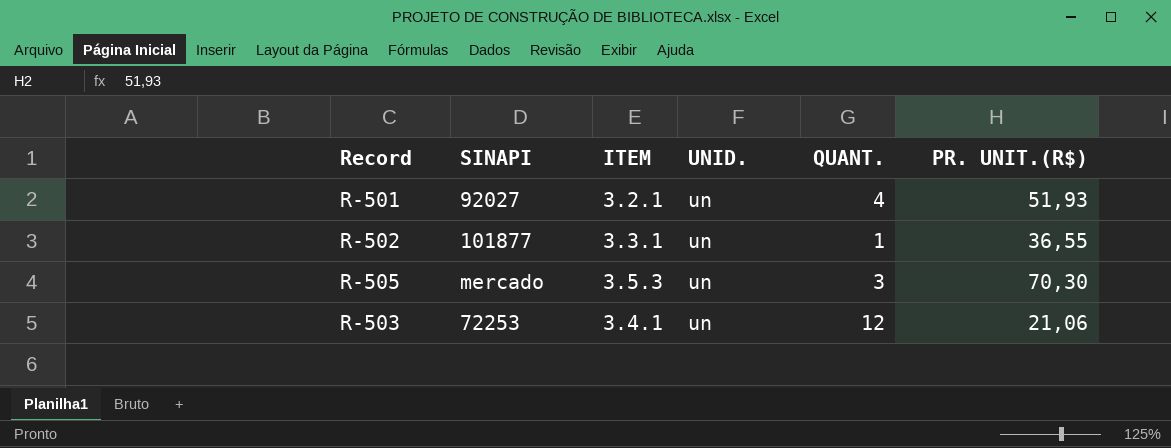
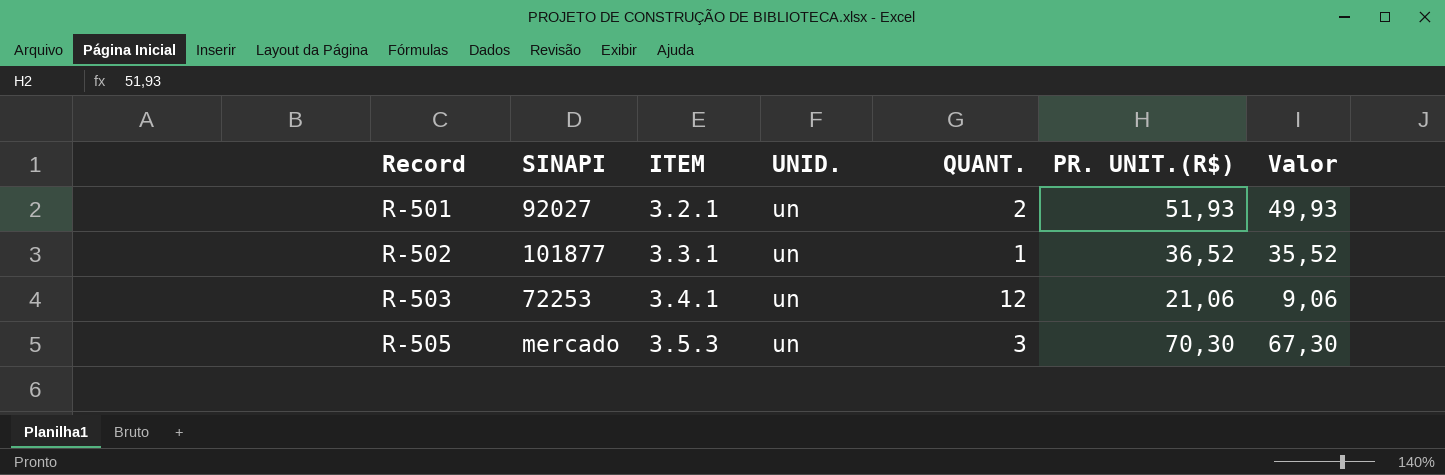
row order: none -> Record ascending
column Valor | formula: none -> [PR. UNIT.(R$)] - [QUANT.]
R-501 | QUANT.: 4 -> 2
R-502 | PR. UNIT.(R$): 36,55 -> 36,52

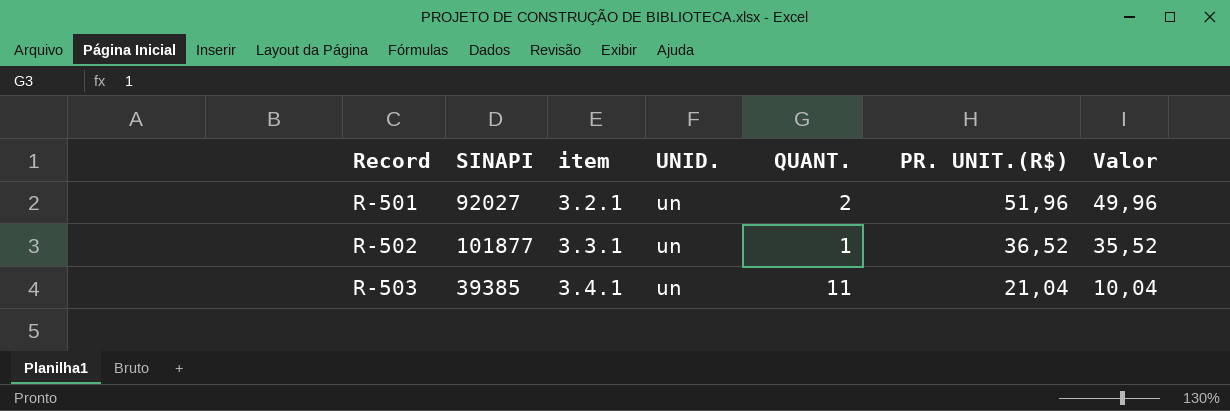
column name: ITEM -> item
row R-505: mercado | 3.5.3 | un | 3 | 70,30 | 67,30 -> none
R-501 | PR. UNIT.(R$): 51,93 -> 51,96
R-501 | Valor: 49,93 -> 49,96
R-503 | SINAPI: 72253 -> 39385
R-503 | QUANT.: 12 -> 11
R-503 | PR. UNIT.(R$): 21,06 -> 21,04
R-503 | Valor: 9,06 -> 10,04

